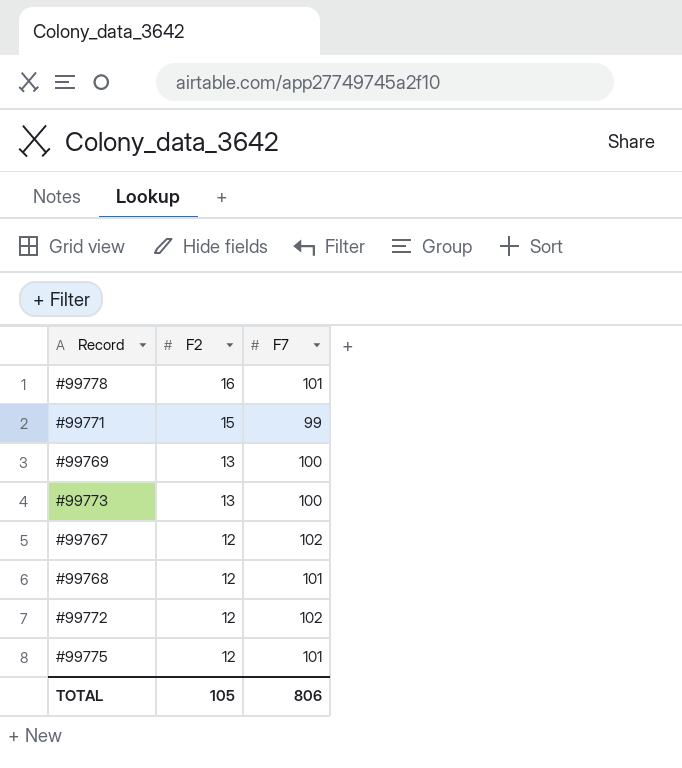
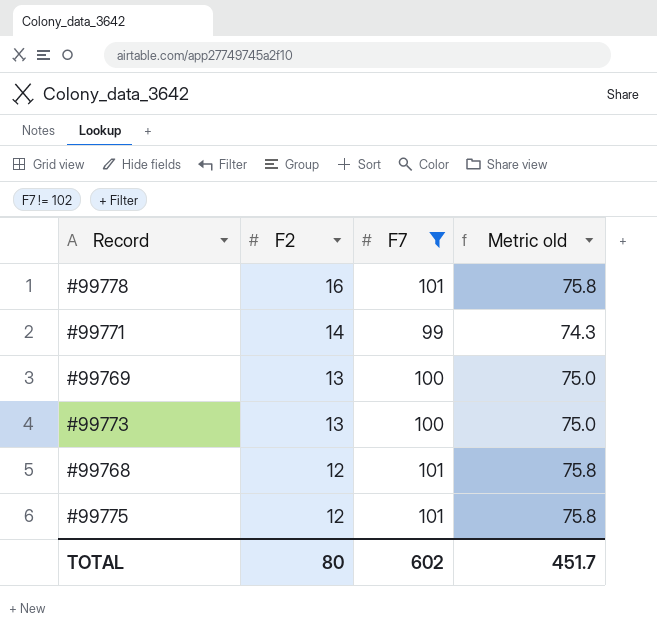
filter: none -> F7 != 102
column Metric old | formula: none -> [F7] * 0.75
#99771 | F2: 15 -> 14
TOTAL | F2: 105 -> 80
TOTAL | F7: 806 -> 602

